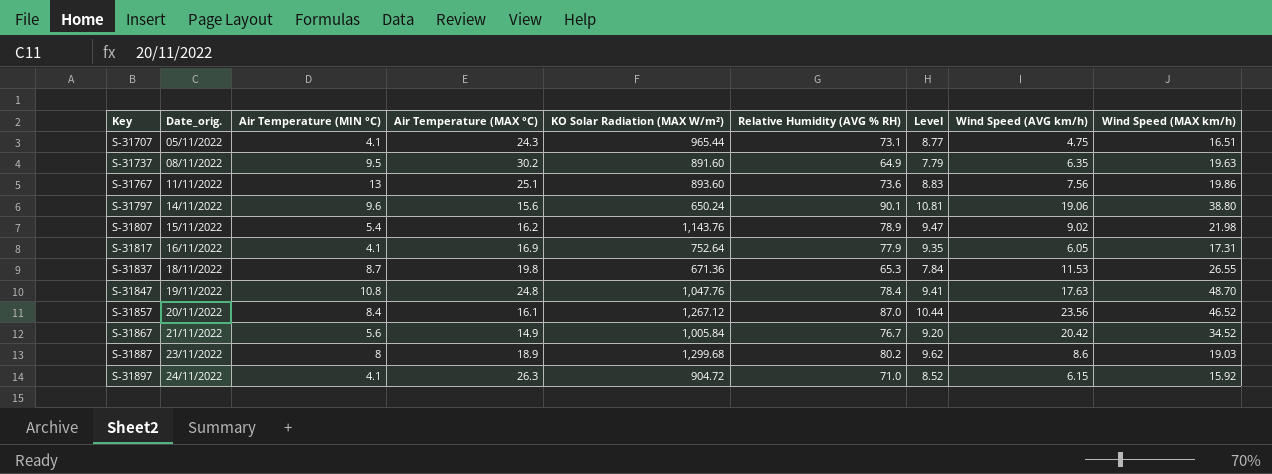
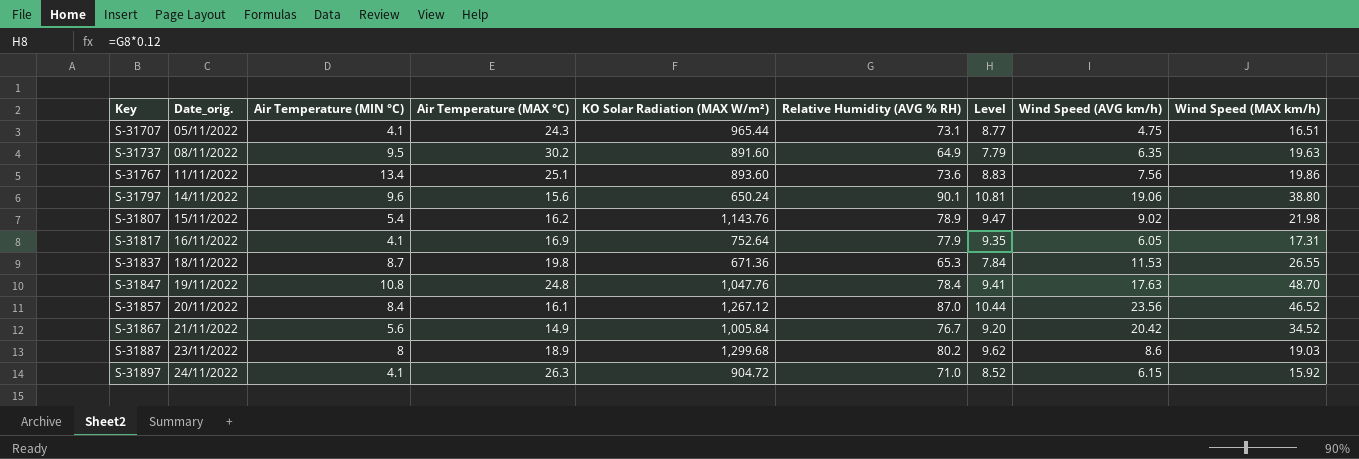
S-31767 | Air Temperature (MIN °C): 13 -> 13.4

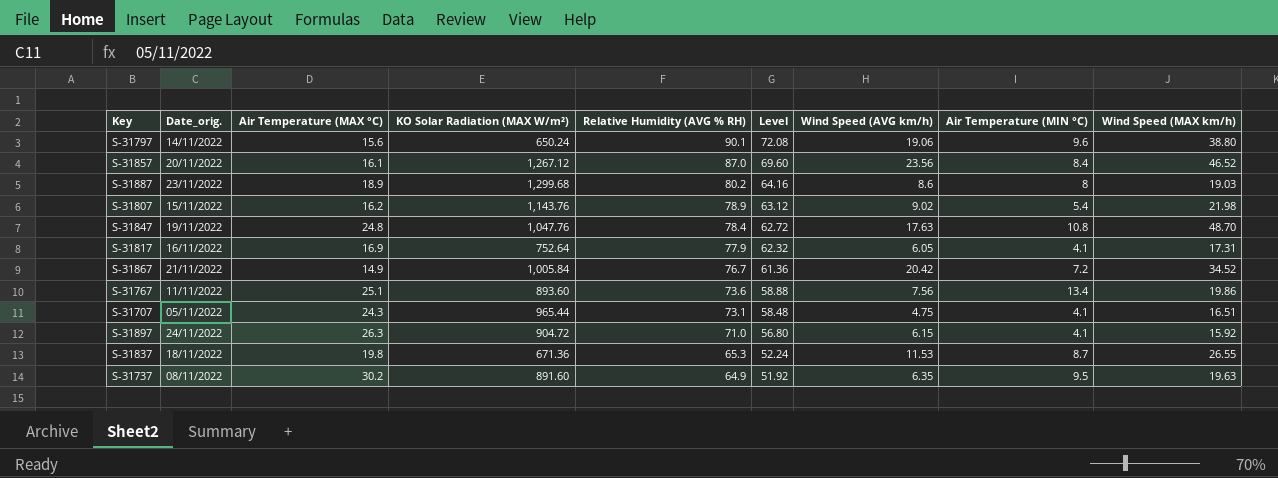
row order: Key ascending -> Relative Humidity (AVG % RH) descending
column Level | formula: [Relative Humidity (AVG % RH)] * 0.12 -> [Relative Humidity (AVG % RH)] * 0.8
column Air Temperature (MIN °C) | position: 3 -> 8
S-31867 | Air Temperature (MIN °C): 5.6 -> 7.2

